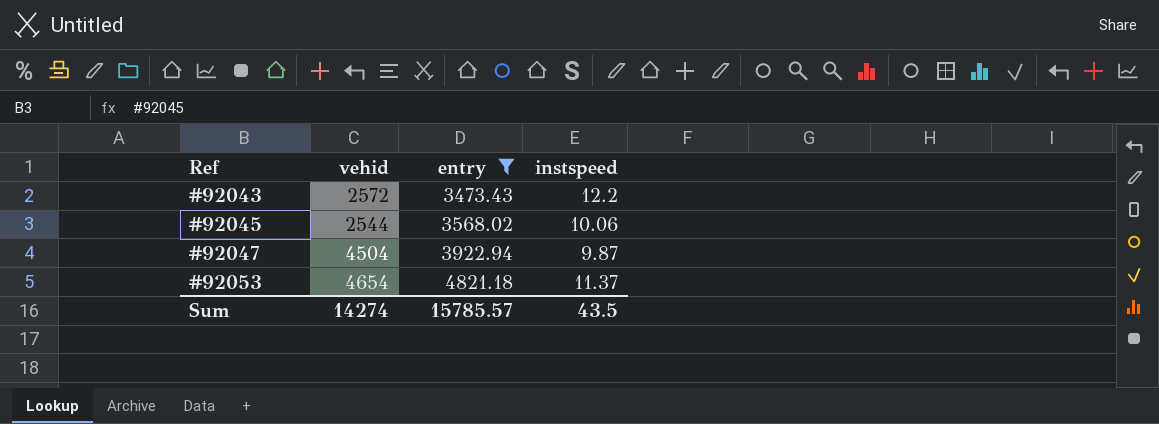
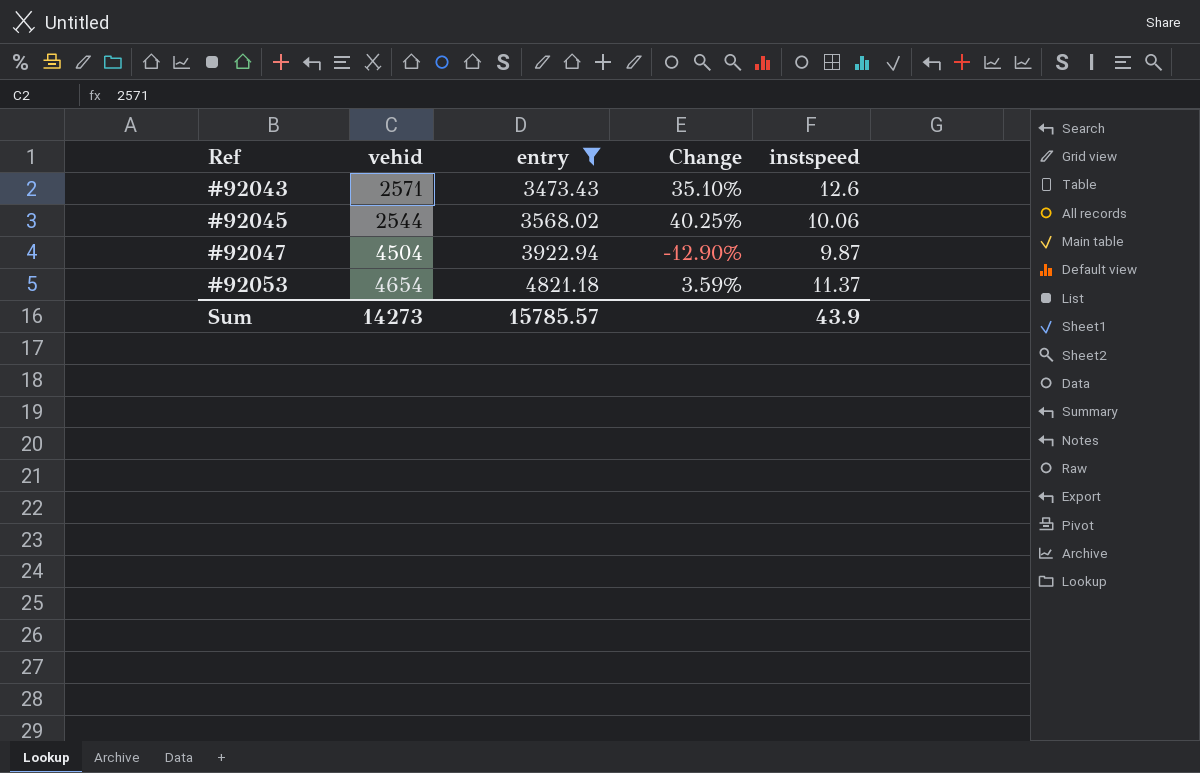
column Change | formula: none -> ([entry] - [vehid]) / [vehid]
#92043 | vehid: 2572 -> 2571
#92043 | instspeed: 12.2 -> 12.6
Sum | vehid: 14274 -> 14273
Sum | instspeed: 43.5 -> 43.9

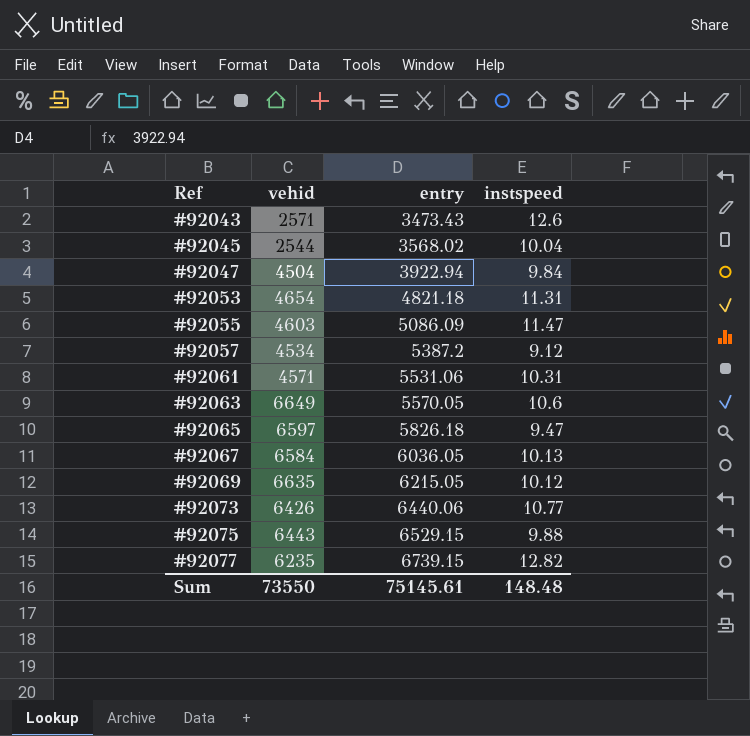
filter: entry <= 4821.18 -> none
column Change | formula: ([entry] - [vehid]) / [vehid] -> none
#92045 | instspeed: 10.06 -> 10.04
#92047 | instspeed: 9.87 -> 9.84
#92053 | instspeed: 11.37 -> 11.31
Sum | vehid: 14273 -> 73550
Sum | entry: 15785.57 -> 75145.61
Sum | instspeed: 43.9 -> 148.48

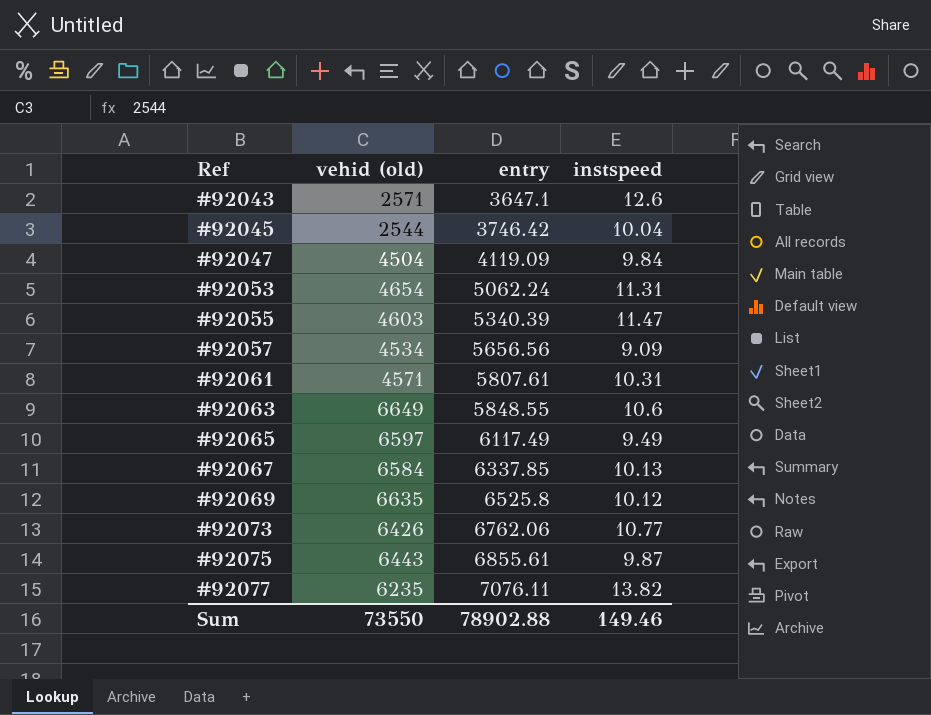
column name: vehid -> vehid (old)
#92043 | entry: 3473.43 -> 3647.1
#92045 | entry: 3568.02 -> 3746.42
#92047 | entry: 3922.94 -> 4119.09
#92053 | entry: 4821.18 -> 5062.24
#92055 | entry: 5086.09 -> 5340.39
#92057 | entry: 5387.2 -> 5656.56
#92057 | instspeed: 9.12 -> 9.09
#92061 | entry: 5531.06 -> 5807.61
#92063 | entry: 5570.05 -> 5848.55
#92065 | entry: 5826.18 -> 6117.49
#92065 | instspeed: 9.47 -> 9.49
#92067 | entry: 6036.05 -> 6337.85
#92069 | entry: 6215.05 -> 6525.8
#92073 | entry: 6440.06 -> 6762.06
#92075 | entry: 6529.15 -> 6855.61
#92075 | instspeed: 9.88 -> 9.87
#92077 | entry: 6739.15 -> 7076.11
#92077 | instspeed: 12.82 -> 13.82
Sum | entry: 75145.61 -> 78902.88
Sum | instspeed: 148.48 -> 149.46

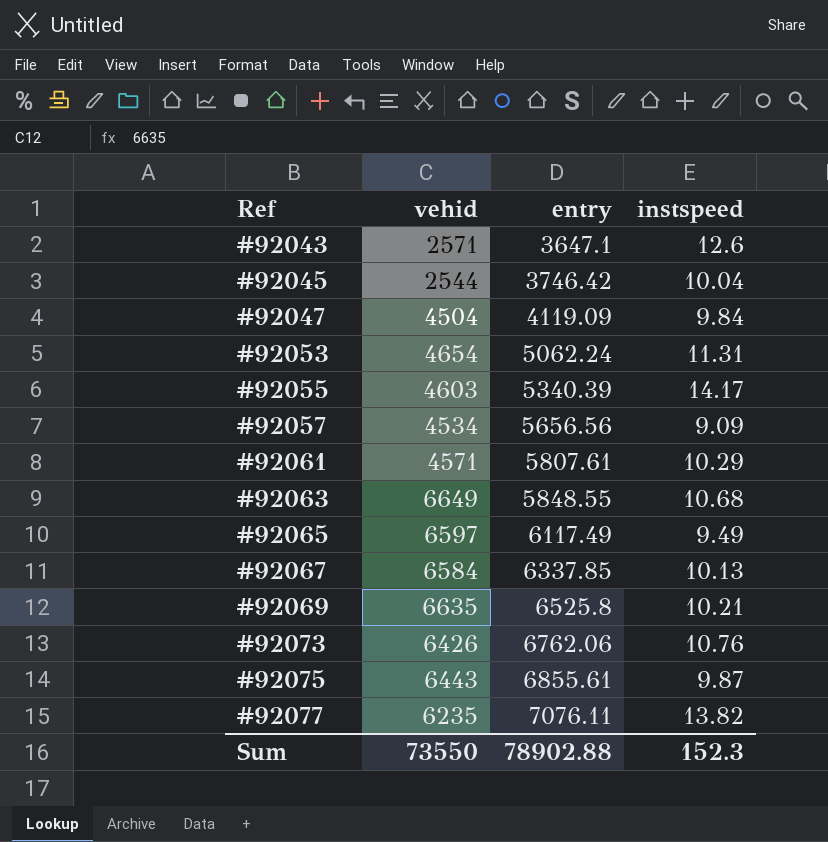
column name: vehid (old) -> vehid
#92055 | instspeed: 11.47 -> 14.17
#92061 | instspeed: 10.31 -> 10.29
#92063 | instspeed: 10.6 -> 10.68
#92069 | instspeed: 10.12 -> 10.21
#92073 | instspeed: 10.77 -> 10.76
Sum | instspeed: 149.46 -> 152.3

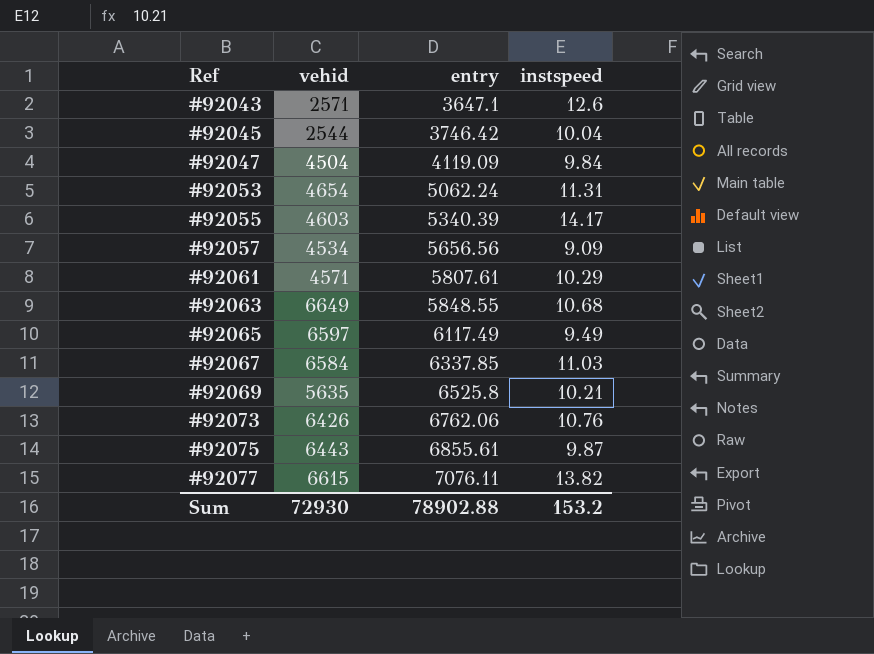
#92067 | instspeed: 10.13 -> 11.03
#92069 | vehid: 6635 -> 5635
#92077 | vehid: 6235 -> 6615
Sum | vehid: 73550 -> 72930
Sum | instspeed: 152.3 -> 153.2

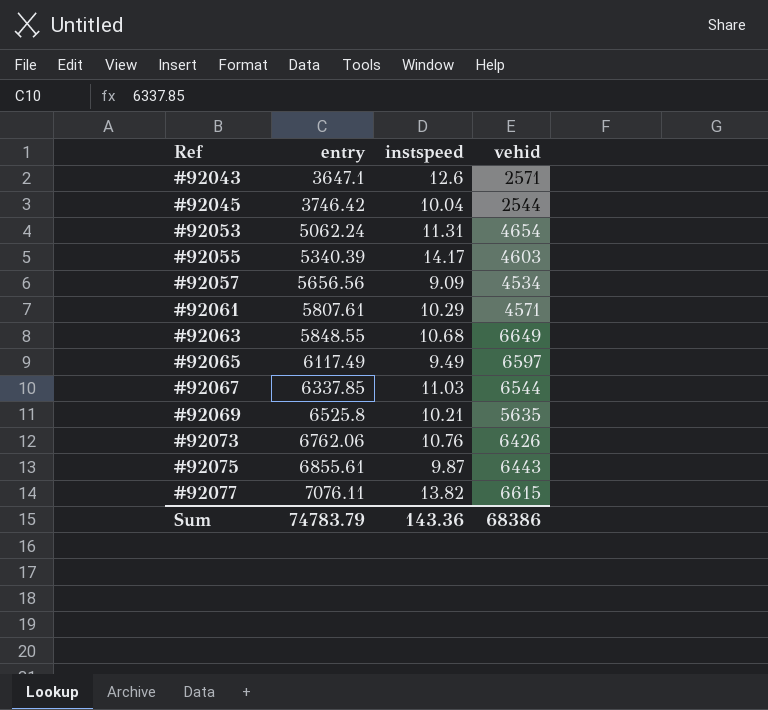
column vehid | position: 2 -> 4
row #92047: 4504 | 4119.09 | 9.84 -> none
#92067 | vehid: 6584 -> 6544
Sum | entry: 78902.88 -> 74783.79
Sum | instspeed: 153.2 -> 143.36
Sum | vehid: 72930 -> 68386

